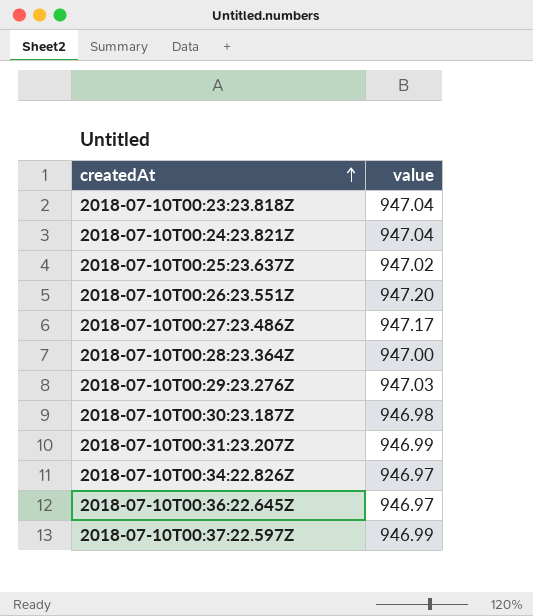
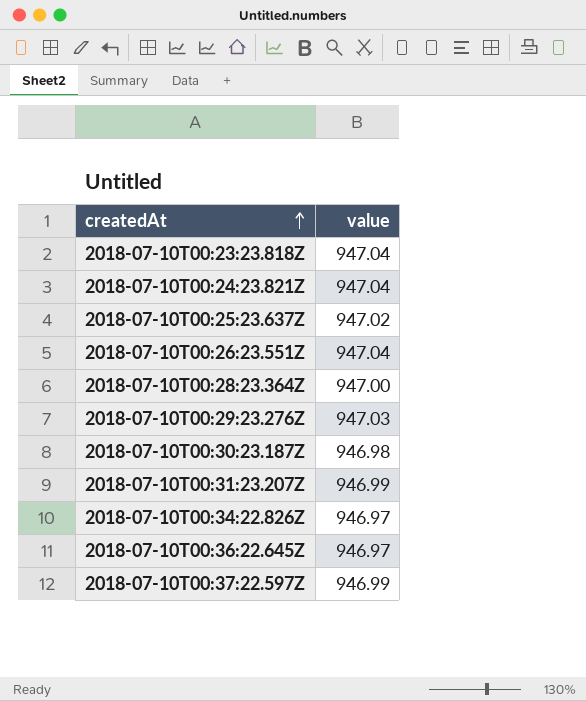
row 2018-07-10T00:27:23.486Z: 947.17 -> none
2018-07-10T00:26:23.551Z | value: 947.20 -> 947.04

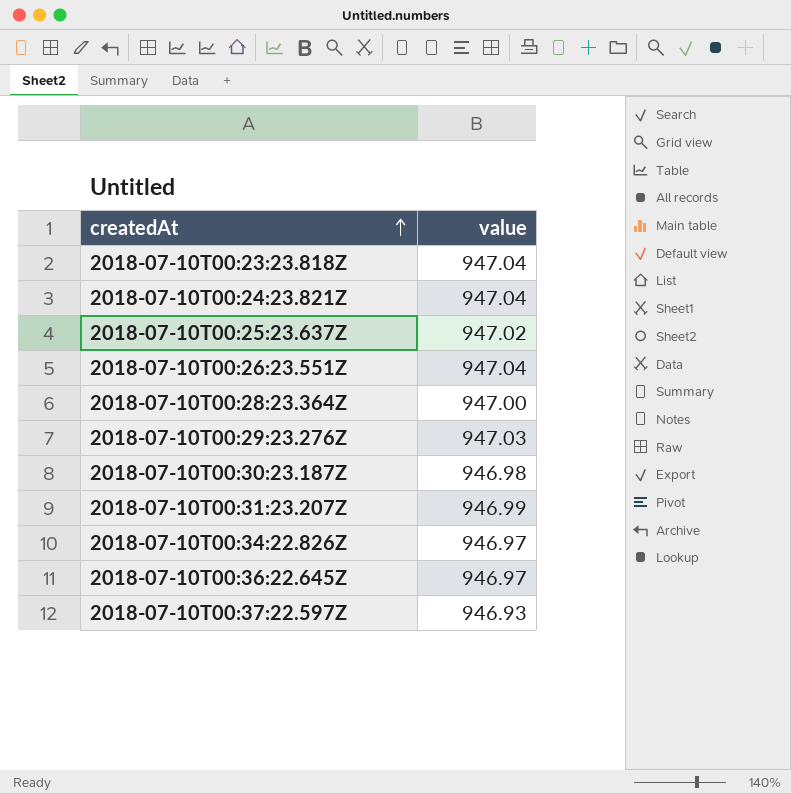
2018-07-10T00:37:22.597Z | value: 946.99 -> 946.93

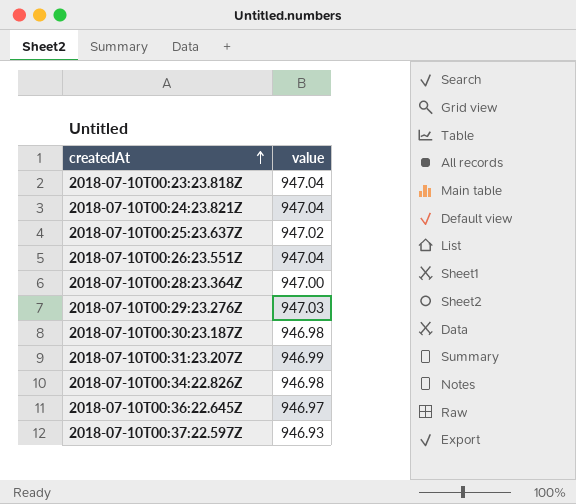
2018-07-10T00:34:22.826Z | value: 946.97 -> 946.98

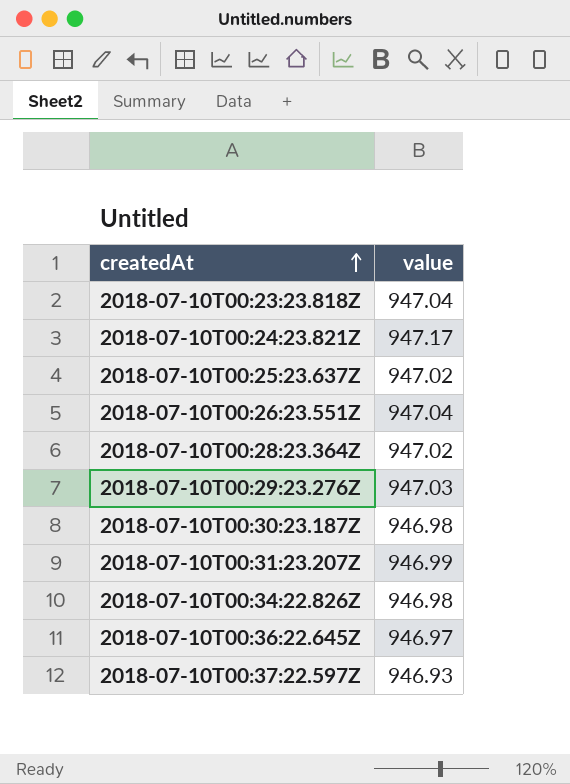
2018-07-10T00:24:23.821Z | value: 947.04 -> 947.17
2018-07-10T00:28:23.364Z | value: 947.00 -> 947.02

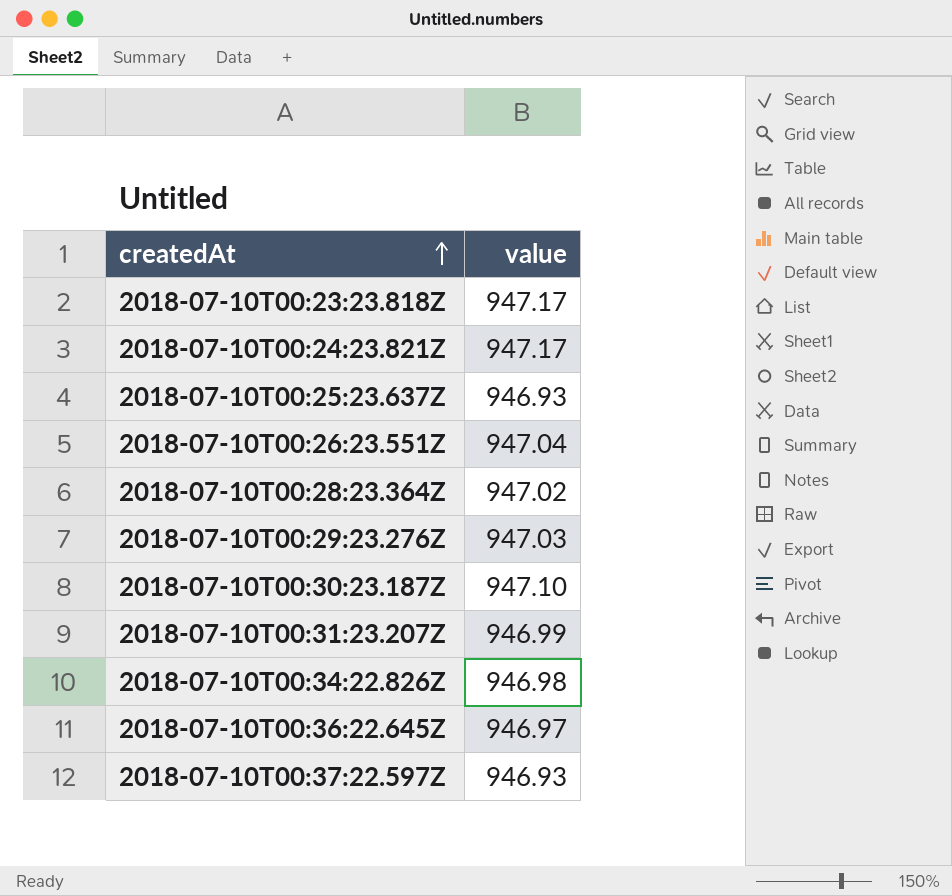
2018-07-10T00:23:23.818Z | value: 947.04 -> 947.17
2018-07-10T00:25:23.637Z | value: 947.02 -> 946.93
2018-07-10T00:30:23.187Z | value: 946.98 -> 947.10

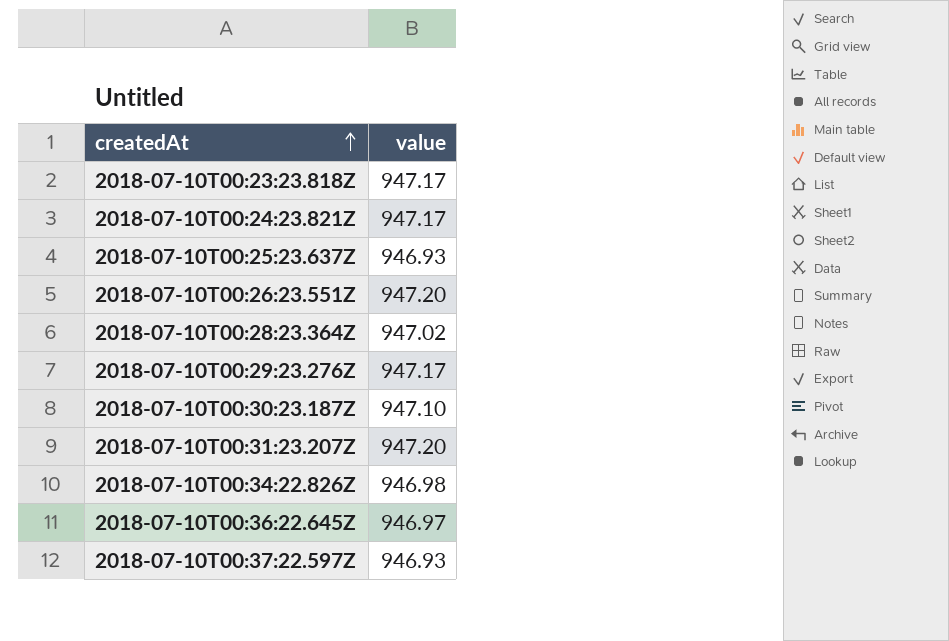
2018-07-10T00:26:23.551Z | value: 947.04 -> 947.20
2018-07-10T00:29:23.276Z | value: 947.03 -> 947.17
2018-07-10T00:31:23.207Z | value: 946.99 -> 947.20

